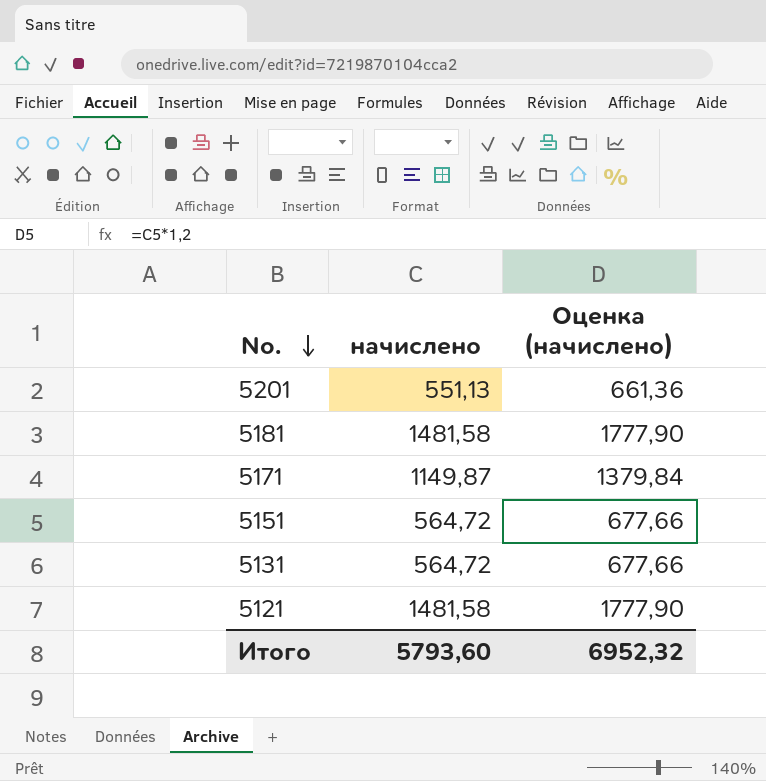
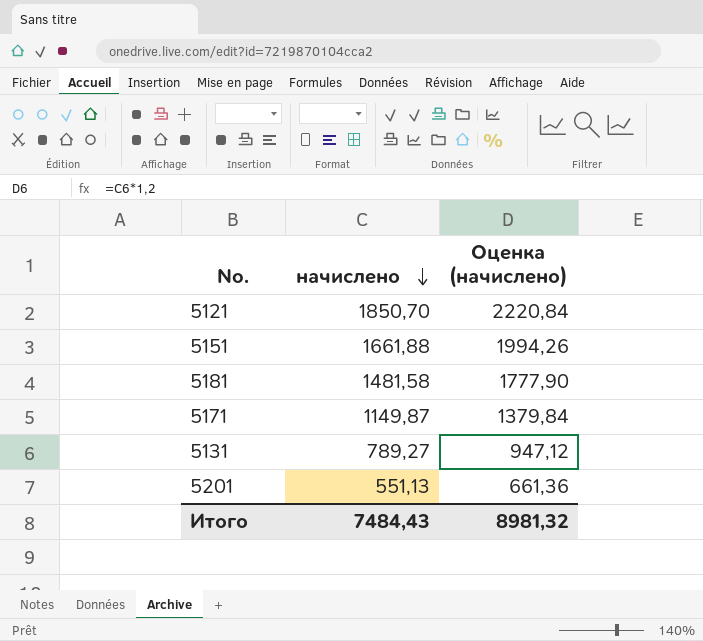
row order: No. descending -> начислено descending
5121 | начислено: 1481,58 -> 1850,70
5121 | Оценка (начислено): 1777,90 -> 2220,84
5151 | начислено: 564,72 -> 1661,88
5151 | Оценка (начислено): 677,66 -> 1994,26
5131 | начислено: 564,72 -> 789,27
5131 | Оценка (начислено): 677,66 -> 947,12
Итого | начислено: 5793,60 -> 7484,43
Итого | Оценка (начислено): 6952,32 -> 8981,32

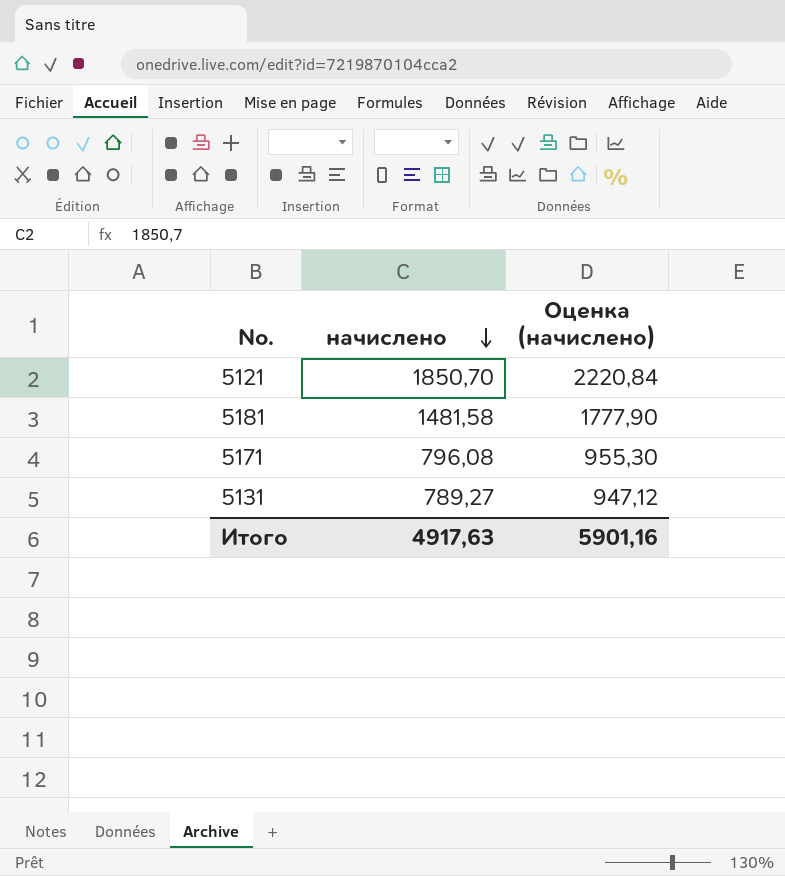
row 5151: 1661,88 | 1994,26 -> none
row 5201: 551,13 | 661,36 -> none
5171 | начислено: 1149,87 -> 796,08
5171 | Оценка (начислено): 1379,84 -> 955,30
Итого | начислено: 7484,43 -> 4917,63
Итого | Оценка (начислено): 8981,32 -> 5901,16

